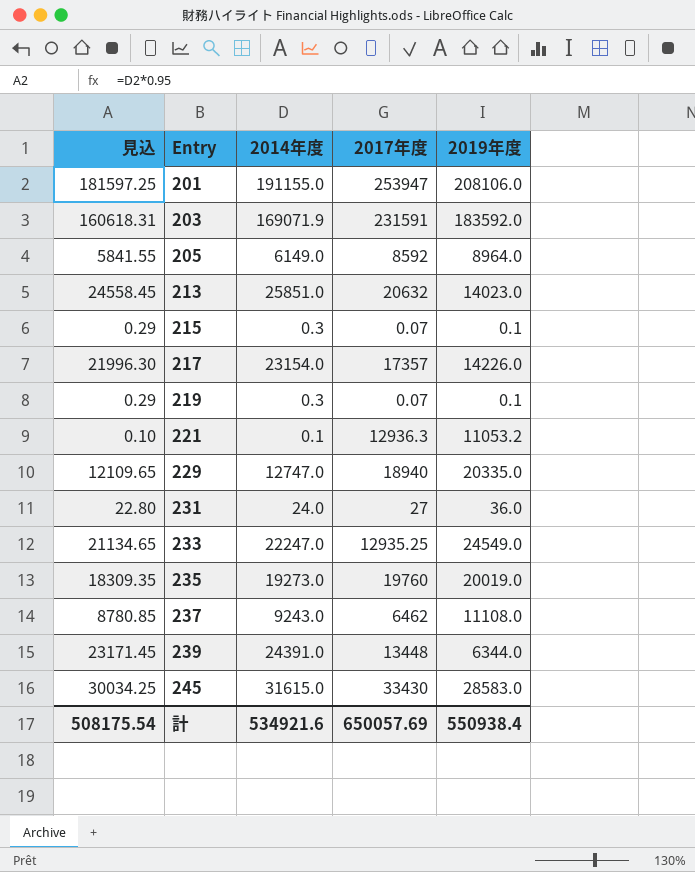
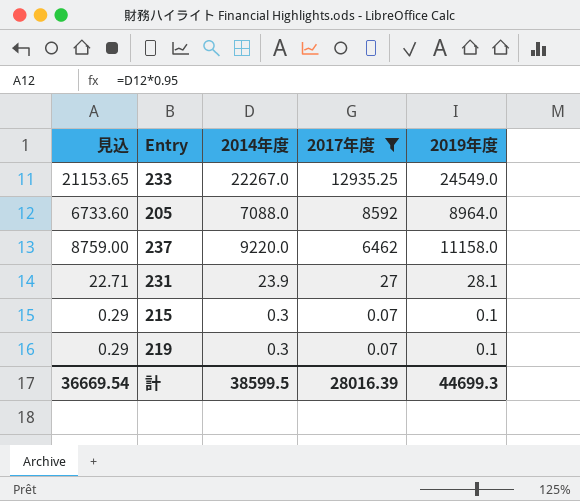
filter: none -> 2017年度 <= 12935.25
row order: Entry ascending -> 2017年度 descending
233 | 見込: 21134.65 -> 21153.65
233 | 2014年度: 22247.0 -> 22267.0
205 | 見込: 5841.55 -> 6733.60
205 | 2014年度: 6149.0 -> 7088.0
237 | 見込: 8780.85 -> 8759.00
237 | 2014年度: 9243.0 -> 9220.0
237 | 2019年度: 11108.0 -> 11158.0
231 | 見込: 22.80 -> 22.71
231 | 2014年度: 24.0 -> 23.9
231 | 2019年度: 36.0 -> 28.1
計 | 見込: 508175.54 -> 36669.54
計 | 2014年度: 534921.6 -> 38599.5
計 | 2017年度: 650057.69 -> 28016.39
計 | 2019年度: 550938.4 -> 44699.3

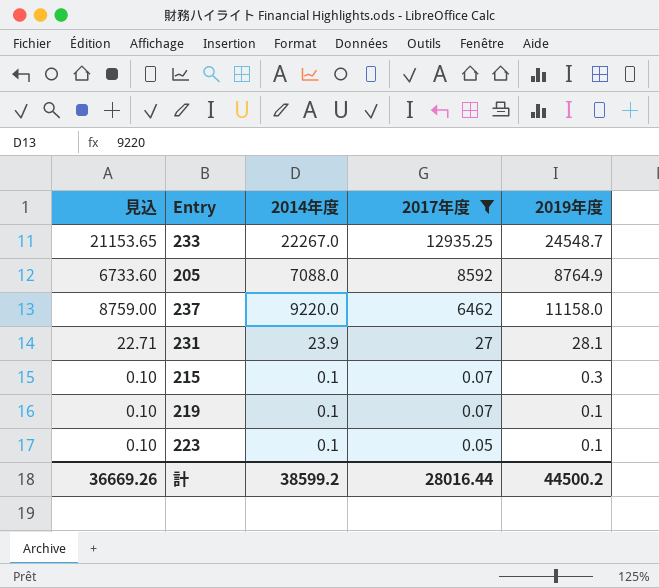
233 | 2019年度: 24549.0 -> 24548.7
205 | 2019年度: 8964.0 -> 8764.9
215 | 見込: 0.29 -> 0.10
215 | 2014年度: 0.3 -> 0.1
215 | 2019年度: 0.1 -> 0.3
219 | 見込: 0.29 -> 0.10
219 | 2014年度: 0.3 -> 0.1
row 223: none -> 0.10 | 0.1 | 0.05 | 0.1
計 | 見込: 36669.54 -> 36669.26
計 | 2014年度: 38599.5 -> 38599.2
計 | 2017年度: 28016.39 -> 28016.44
計 | 2019年度: 44699.3 -> 44500.2

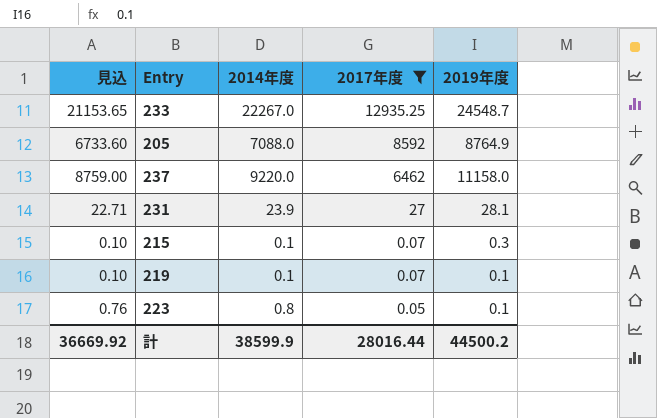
223 | 見込: 0.10 -> 0.76
223 | 2014年度: 0.1 -> 0.8
計 | 見込: 36669.26 -> 36669.92
計 | 2014年度: 38599.2 -> 38599.9

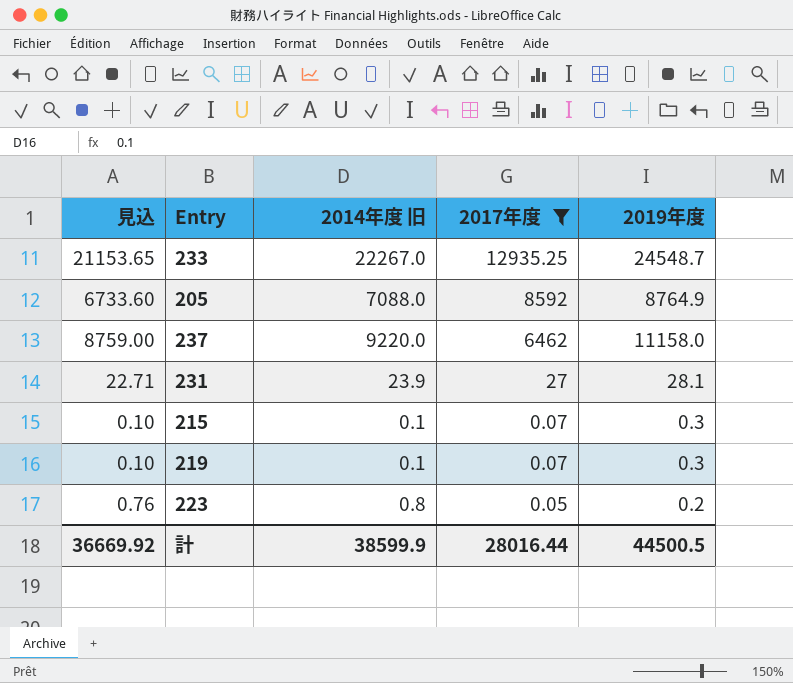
column name: 2014年度 -> 2014年度 旧
219 | 2019年度: 0.1 -> 0.3
223 | 2019年度: 0.1 -> 0.2
計 | 2019年度: 44500.2 -> 44500.5

